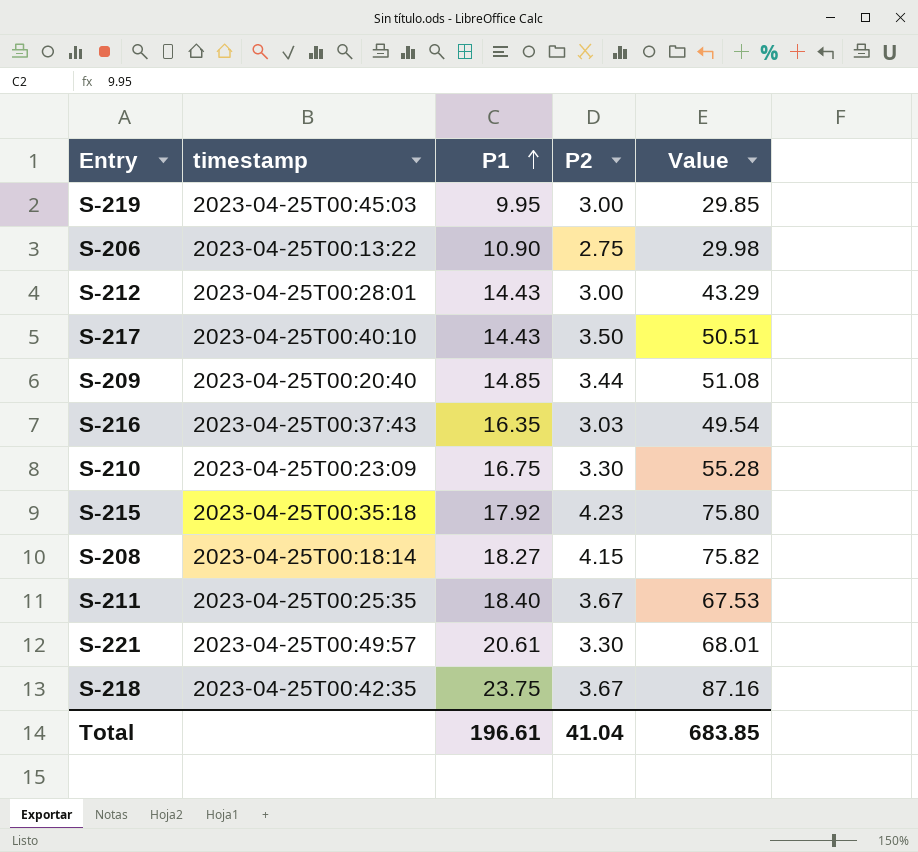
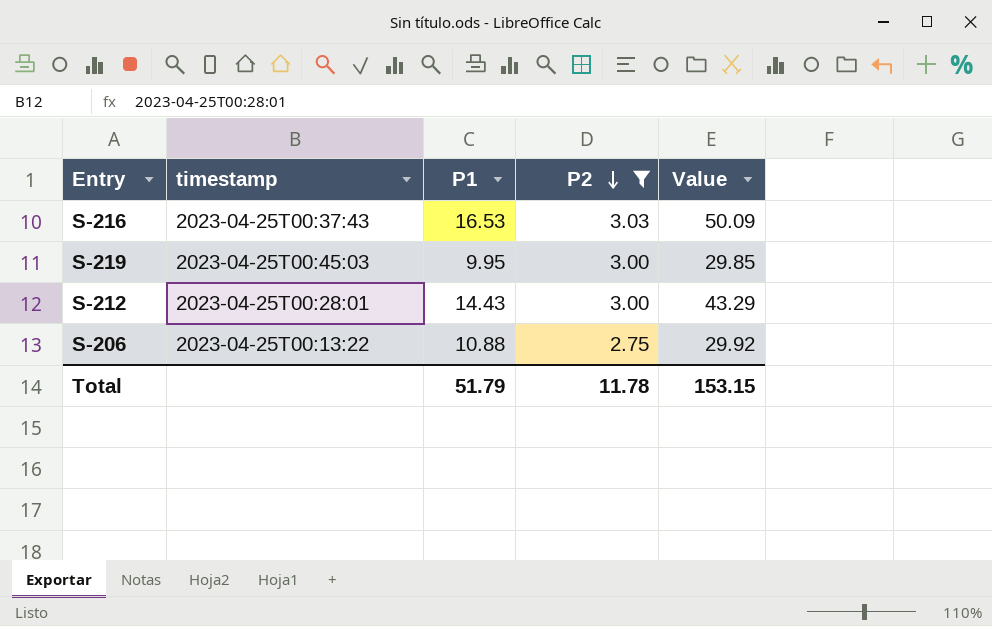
filter: none -> P2 <= 3.03
row order: P1 ascending -> P2 descending
S-216 | P1: 16.35 -> 16.53
S-216 | Value: 49.54 -> 50.09
S-206 | P1: 10.90 -> 10.88
S-206 | Value: 29.98 -> 29.92
Total | P1: 196.61 -> 51.79
Total | P2: 41.04 -> 11.78
Total | Value: 683.85 -> 153.15

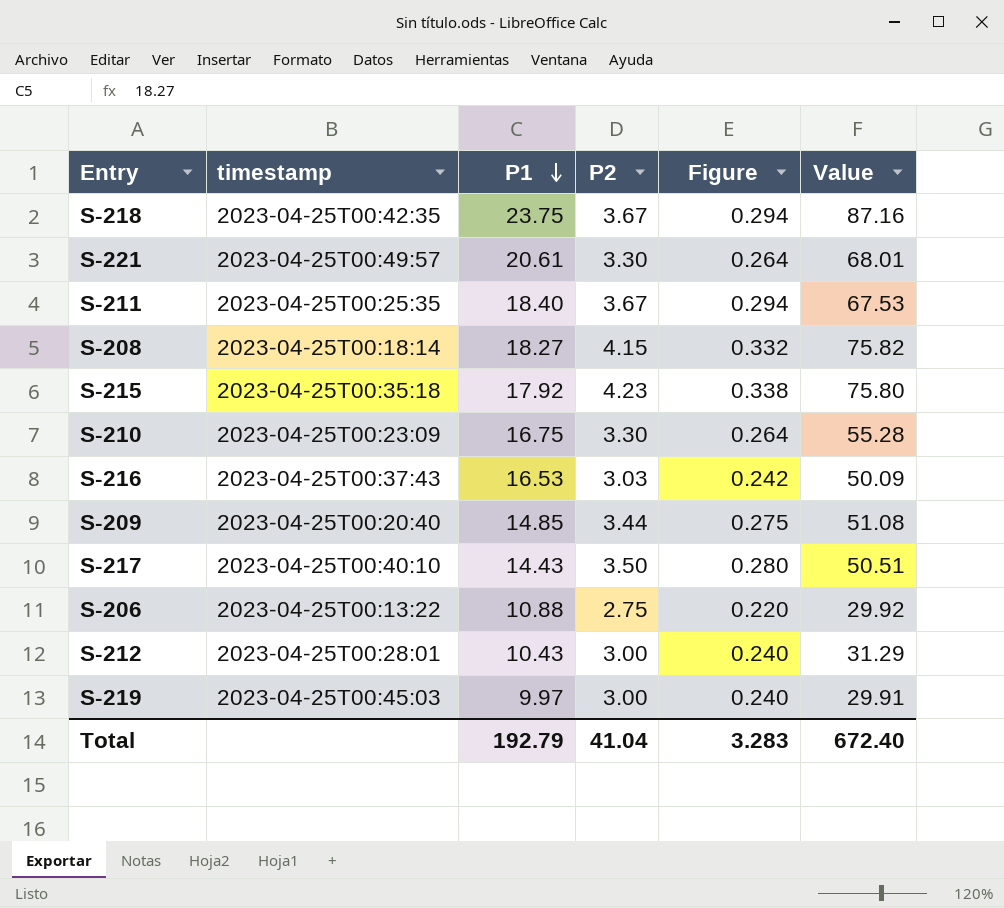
filter: P2 <= 3.03 -> none
row order: P2 descending -> P1 descending
column Figure | formula: none -> [P2] * 0.08
S-212 | P1: 14.43 -> 10.43
S-212 | Value: 43.29 -> 31.29
S-219 | P1: 9.95 -> 9.97
S-219 | Value: 29.85 -> 29.91
Total | P1: 51.79 -> 192.79
Total | P2: 11.78 -> 41.04
Total | Value: 153.15 -> 672.40

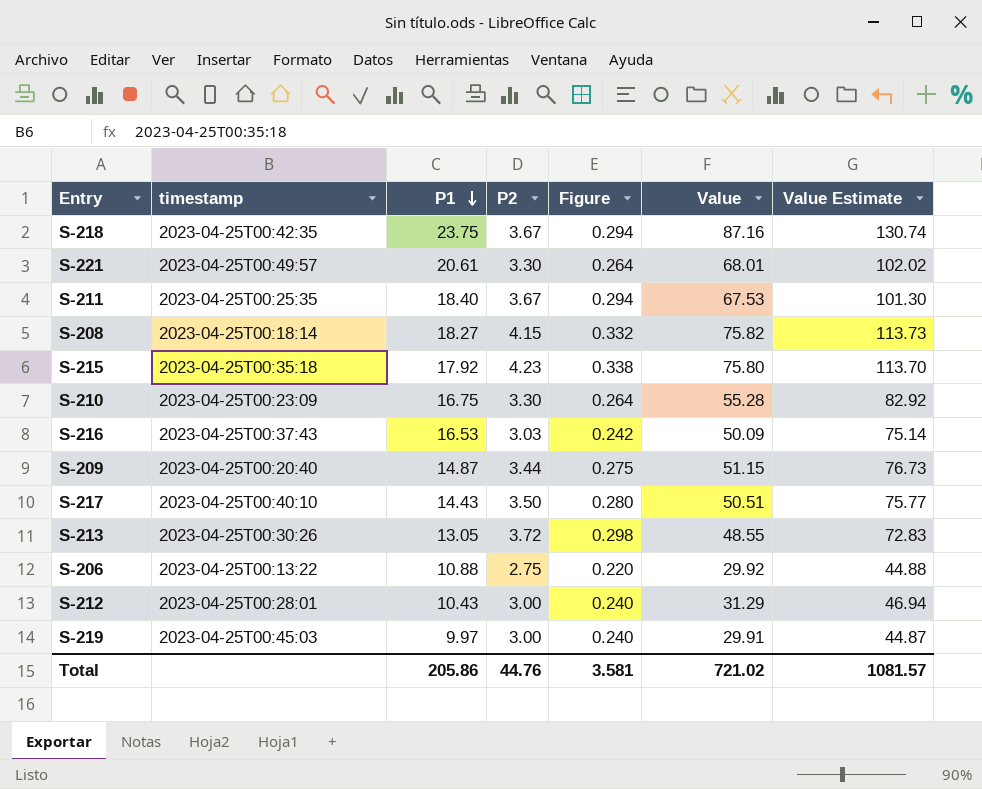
column Value Estimate | formula: none -> [Value] * 1.5
S-209 | P1: 14.85 -> 14.87
S-209 | Value: 51.08 -> 51.15
row S-213: none -> 2023-04-25T00:30:26 | 13.05 | 3.72 | 0.298 | 48.55 | 72.83
Total | P1: 192.79 -> 205.86
Total | P2: 41.04 -> 44.76
Total | Figure: 3.283 -> 3.581
Total | Value: 672.40 -> 721.02

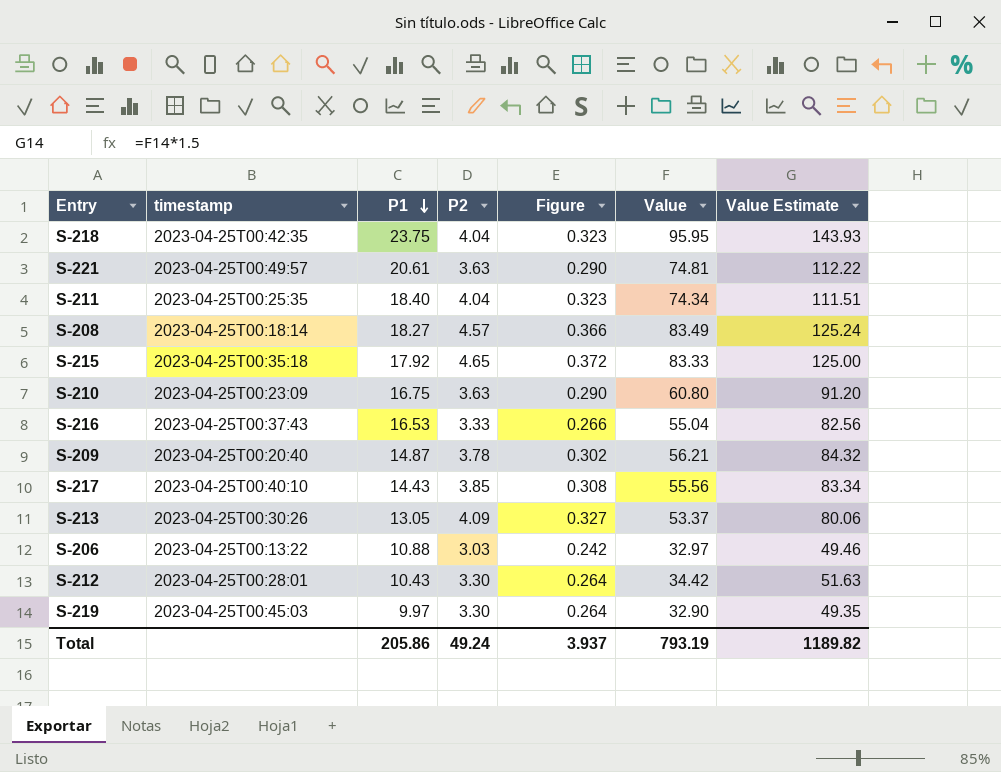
S-218 | P2: 3.67 -> 4.04
S-218 | Figure: 0.294 -> 0.323
S-218 | Value: 87.16 -> 95.95
S-218 | Value Estimate: 130.74 -> 143.93
S-221 | P2: 3.30 -> 3.63
S-221 | Figure: 0.264 -> 0.290
S-221 | Value: 68.01 -> 74.81
S-221 | Value Estimate: 102.02 -> 112.22
S-211 | P2: 3.67 -> 4.04
S-211 | Figure: 0.294 -> 0.323
S-211 | Value: 67.53 -> 74.34
S-211 | Value Estimate: 101.30 -> 111.51
S-208 | P2: 4.15 -> 4.57
S-208 | Figure: 0.332 -> 0.366
S-208 | Value: 75.82 -> 83.49
S-208 | Value Estimate: 113.73 -> 125.24
S-215 | P2: 4.23 -> 4.65
S-215 | Figure: 0.338 -> 0.372
S-215 | Value: 75.80 -> 83.33
S-215 | Value Estimate: 113.70 -> 125.00
S-210 | P2: 3.30 -> 3.63
S-210 | Figure: 0.264 -> 0.290
S-210 | Value: 55.28 -> 60.80
S-210 | Value Estimate: 82.92 -> 91.20
S-216 | P2: 3.03 -> 3.33
S-216 | Figure: 0.242 -> 0.266
S-216 | Value: 50.09 -> 55.04
S-216 | Value Estimate: 75.14 -> 82.56
S-209 | P2: 3.44 -> 3.78
S-209 | Figure: 0.275 -> 0.302
S-209 | Value: 51.15 -> 56.21
S-209 | Value Estimate: 76.73 -> 84.32
S-217 | P2: 3.50 -> 3.85
S-217 | Figure: 0.280 -> 0.308
S-217 | Value: 50.51 -> 55.56
S-217 | Value Estimate: 75.77 -> 83.34
S-213 | P2: 3.72 -> 4.09
S-213 | Figure: 0.298 -> 0.327
S-213 | Value: 48.55 -> 53.37
S-213 | Value Estimate: 72.83 -> 80.06
S-206 | P2: 2.75 -> 3.03
S-206 | Figure: 0.220 -> 0.242
S-206 | Value: 29.92 -> 32.97
S-206 | Value Estimate: 44.88 -> 49.46
S-212 | P2: 3.00 -> 3.30
S-212 | Figure: 0.240 -> 0.264
S-212 | Value: 31.29 -> 34.42
S-212 | Value Estimate: 46.94 -> 51.63
S-219 | P2: 3.00 -> 3.30
S-219 | Figure: 0.240 -> 0.264
S-219 | Value: 29.91 -> 32.90
S-219 | Value Estimate: 44.87 -> 49.35
Total | P2: 44.76 -> 49.24
Total | Figure: 3.581 -> 3.937
Total | Value: 721.02 -> 793.19
Total | Value Estimate: 1081.57 -> 1189.82

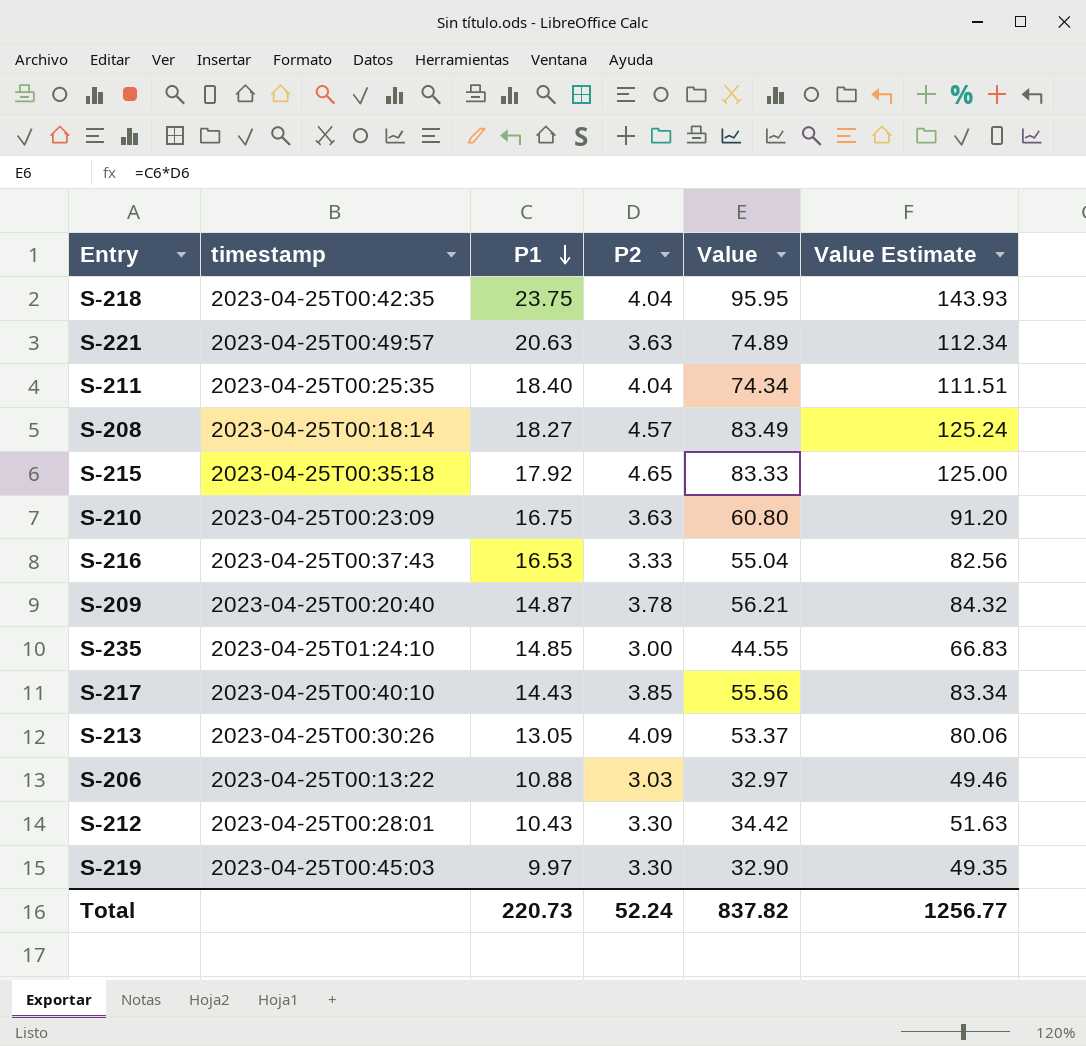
column Figure | formula: [P2] * 0.08 -> none
S-221 | P1: 20.61 -> 20.63
S-221 | Value: 74.81 -> 74.89
S-221 | Value Estimate: 112.22 -> 112.34
row S-235: none -> 2023-04-25T01:24:10 | 14.85 | 3.00 | 44.55 | 66.83
Total | P1: 205.86 -> 220.73
Total | P2: 49.24 -> 52.24
Total | Value: 793.19 -> 837.82
Total | Value Estimate: 1189.82 -> 1256.77

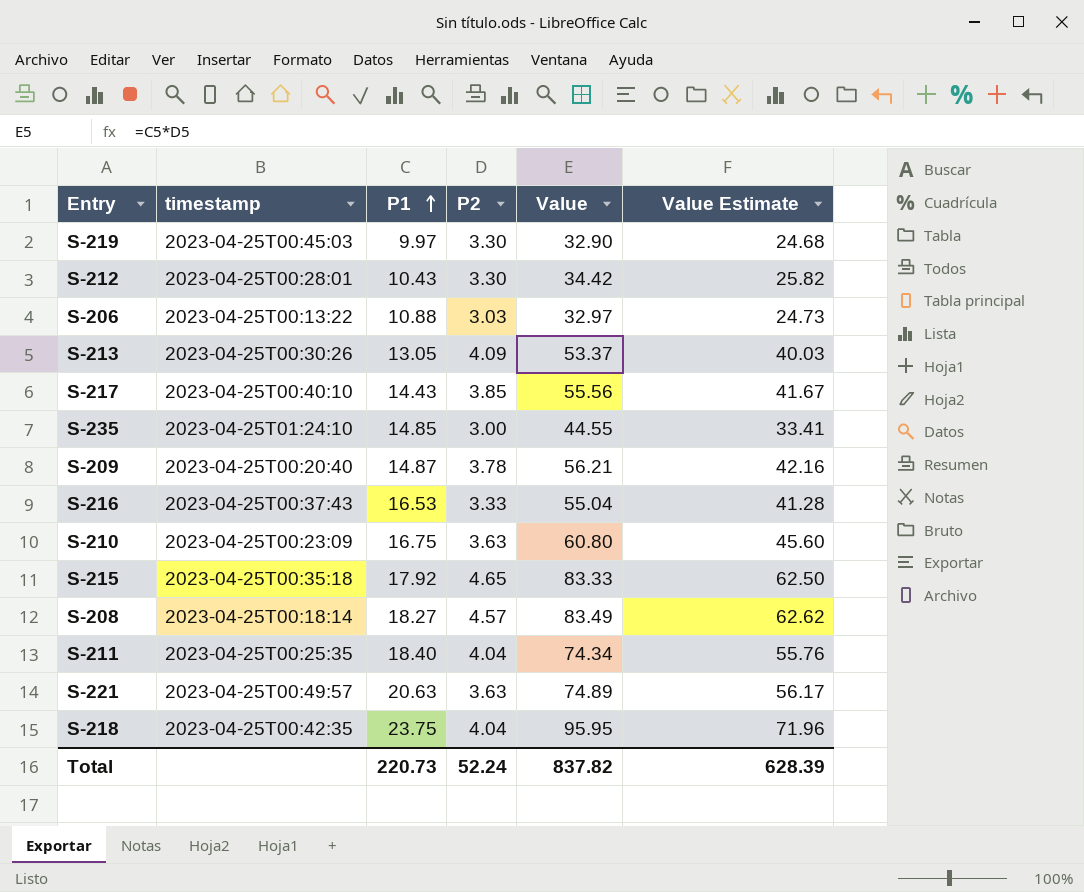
row order: P1 descending -> P1 ascending
column Value Estimate | formula: [Value] * 1.5 -> [Value] * 0.75
Total | Value Estimate: 1256.77 -> 628.39

